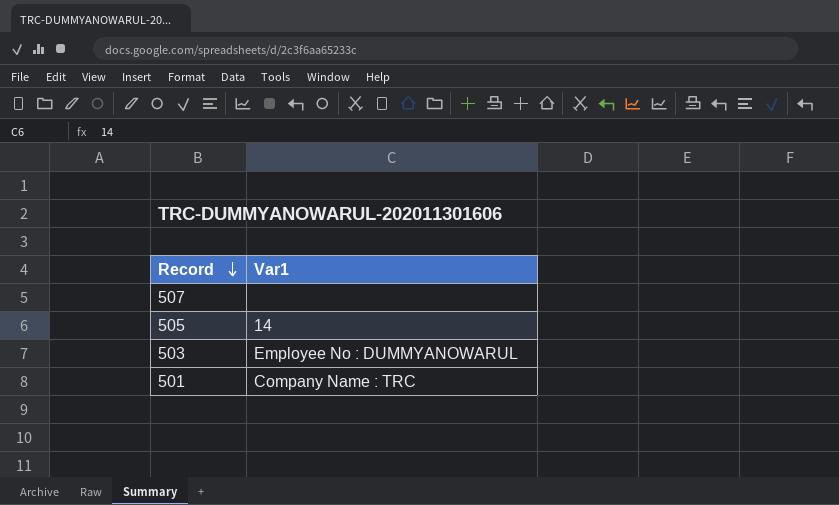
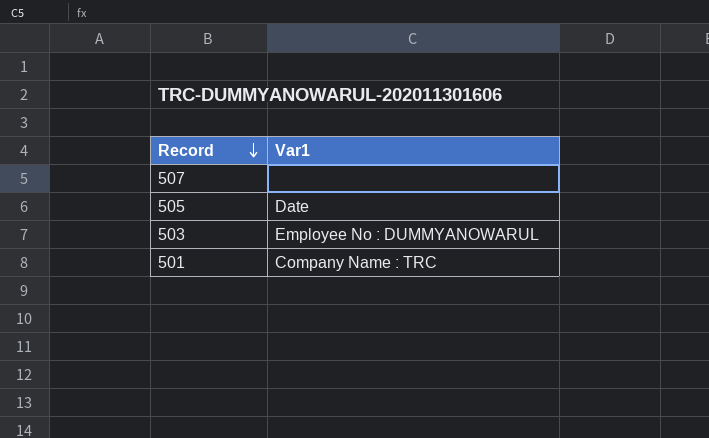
505 | Var1: 14 -> Date

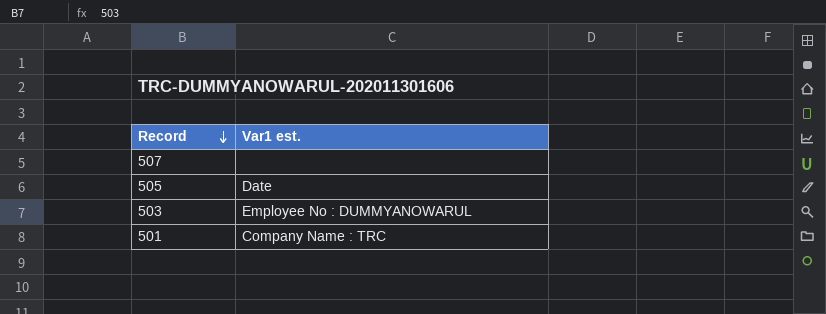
column name: Var1 -> Var1 est.

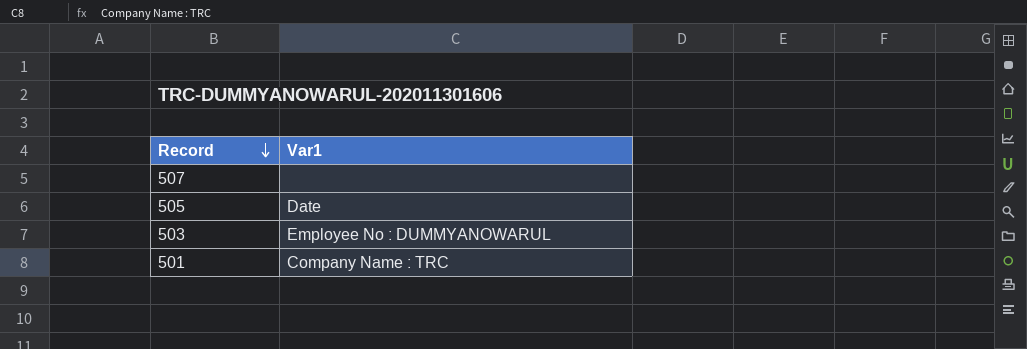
column name: Var1 est. -> Var1

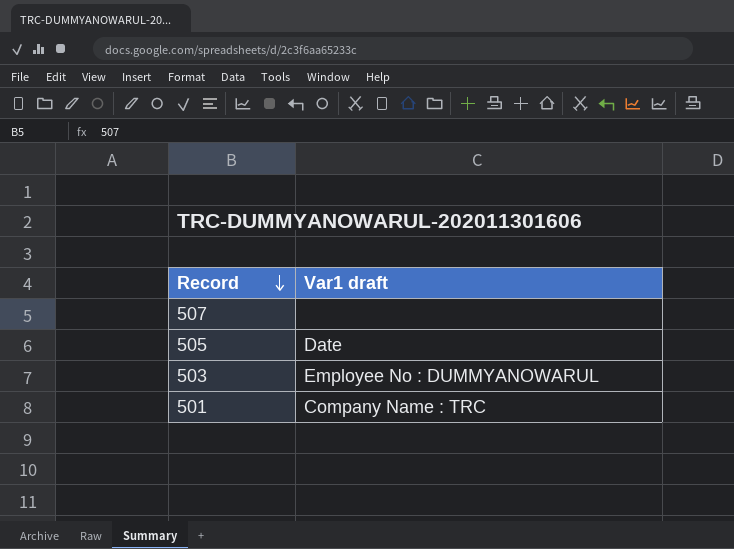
column name: Var1 -> Var1 draft

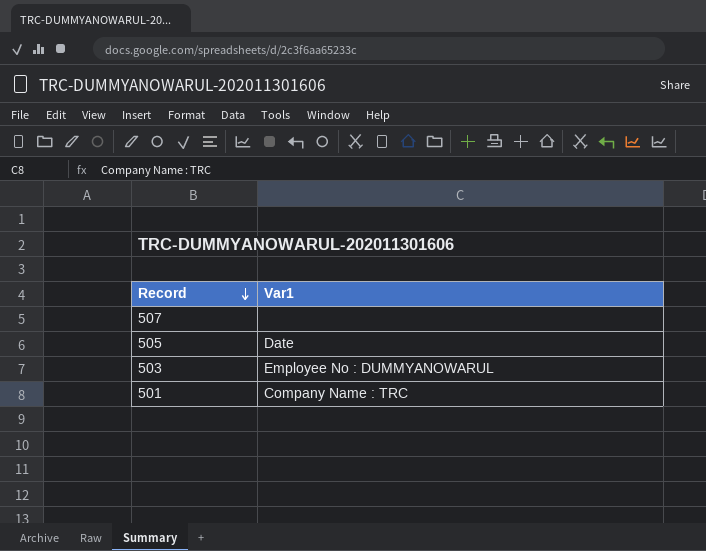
column name: Var1 draft -> Var1

